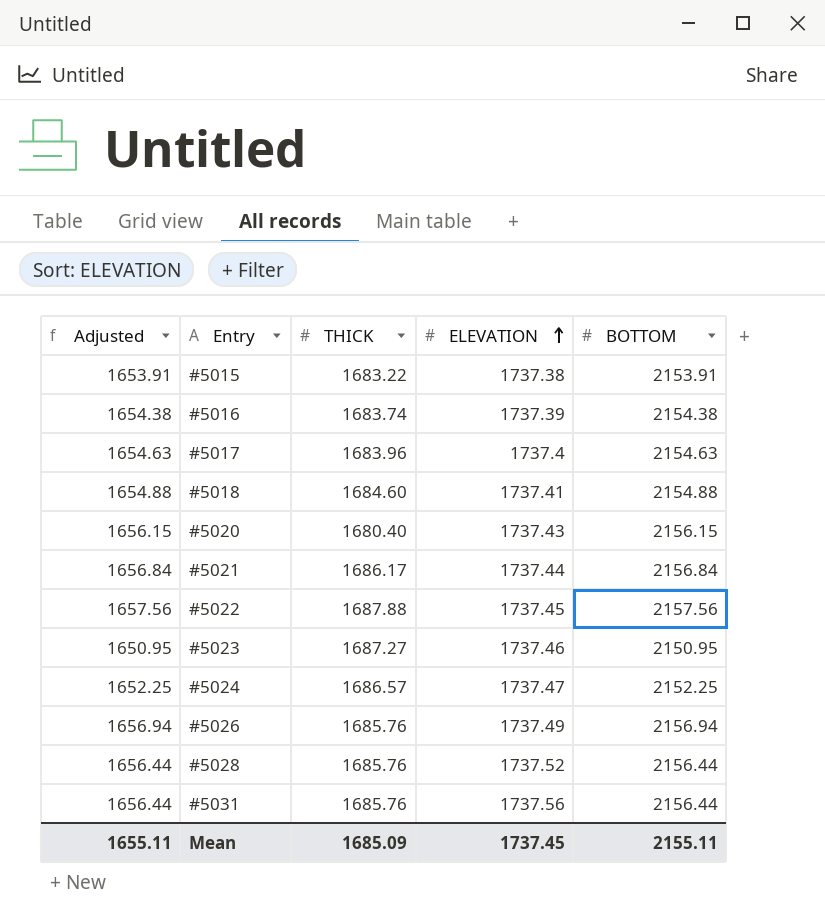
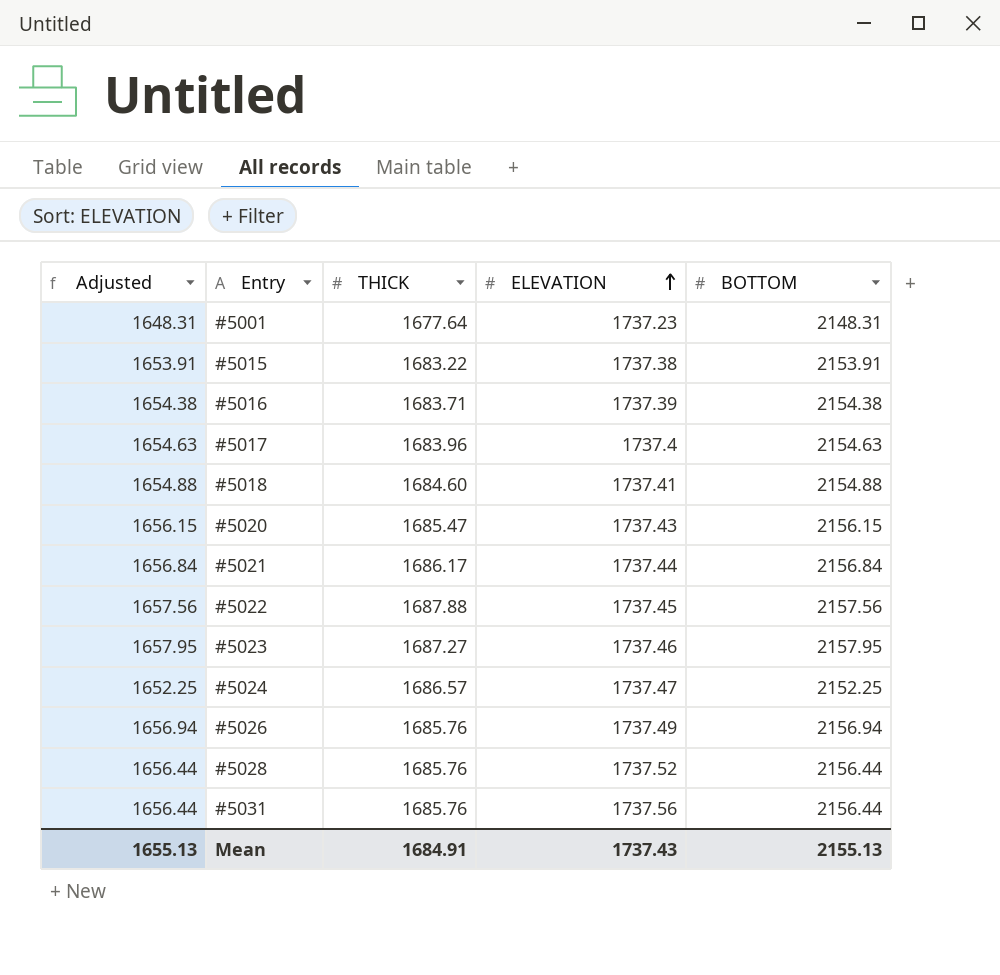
row #5001: none -> 1648.31 | 1677.64 | 1737.23 | 2148.31
#5016 | THICK: 1683.74 -> 1683.71
#5020 | THICK: 1680.40 -> 1685.47
#5023 | Adjusted: 1650.95 -> 1657.95
#5023 | BOTTOM: 2150.95 -> 2157.95
Mean | Adjusted: 1655.11 -> 1655.13
Mean | THICK: 1685.09 -> 1684.91
Mean | ELEVATION: 1737.45 -> 1737.43
Mean | BOTTOM: 2155.11 -> 2155.13

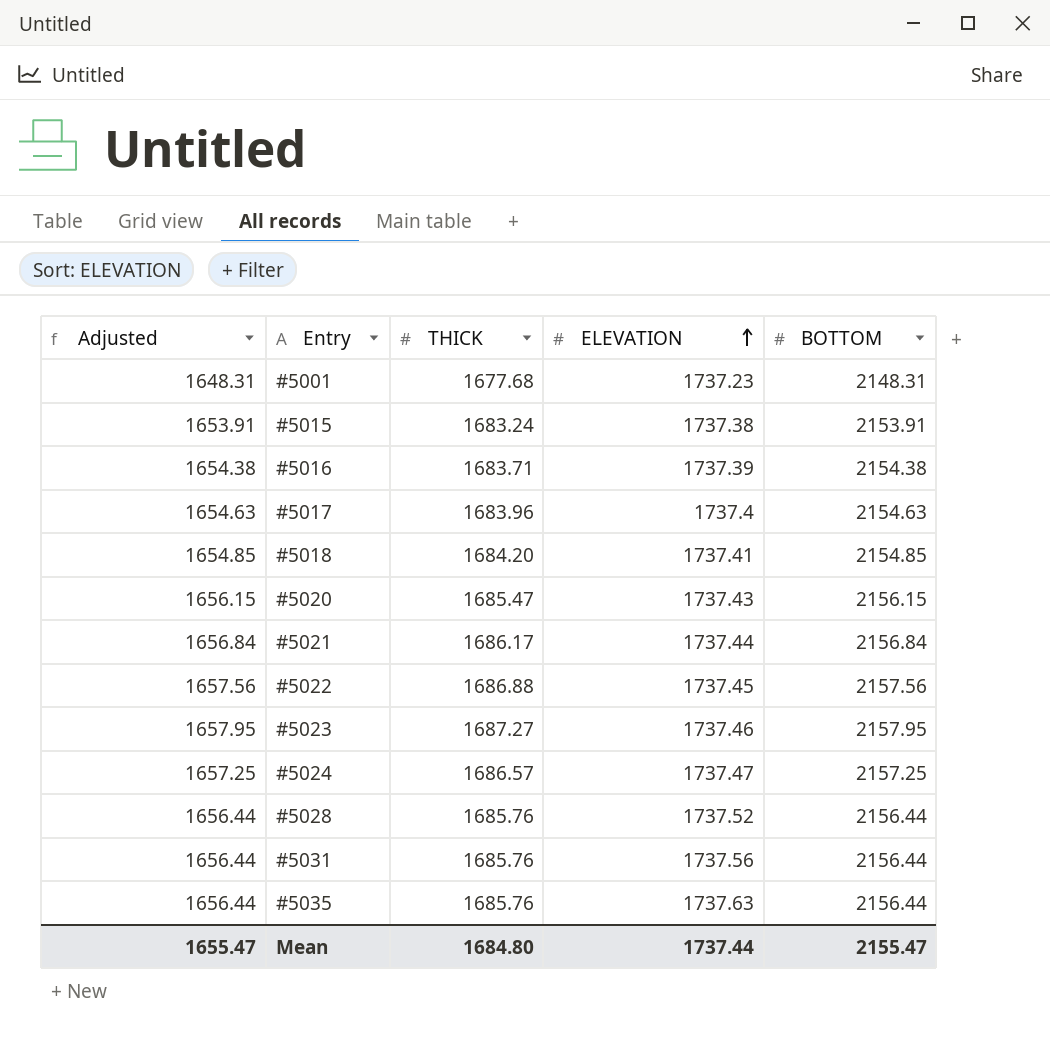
row #5026: 1656.94 | 1685.76 | 1737.49 | 2156.94 -> none
#5001 | THICK: 1677.64 -> 1677.68
#5015 | THICK: 1683.22 -> 1683.24
#5018 | Adjusted: 1654.88 -> 1654.85
#5018 | THICK: 1684.60 -> 1684.20
#5018 | BOTTOM: 2154.88 -> 2154.85
#5022 | THICK: 1687.88 -> 1686.88
#5024 | Adjusted: 1652.25 -> 1657.25
#5024 | BOTTOM: 2152.25 -> 2157.25
row #5035: none -> 1656.44 | 1685.76 | 1737.63 | 2156.44
Mean | Adjusted: 1655.13 -> 1655.47
Mean | THICK: 1684.91 -> 1684.80
Mean | ELEVATION: 1737.43 -> 1737.44
Mean | BOTTOM: 2155.13 -> 2155.47

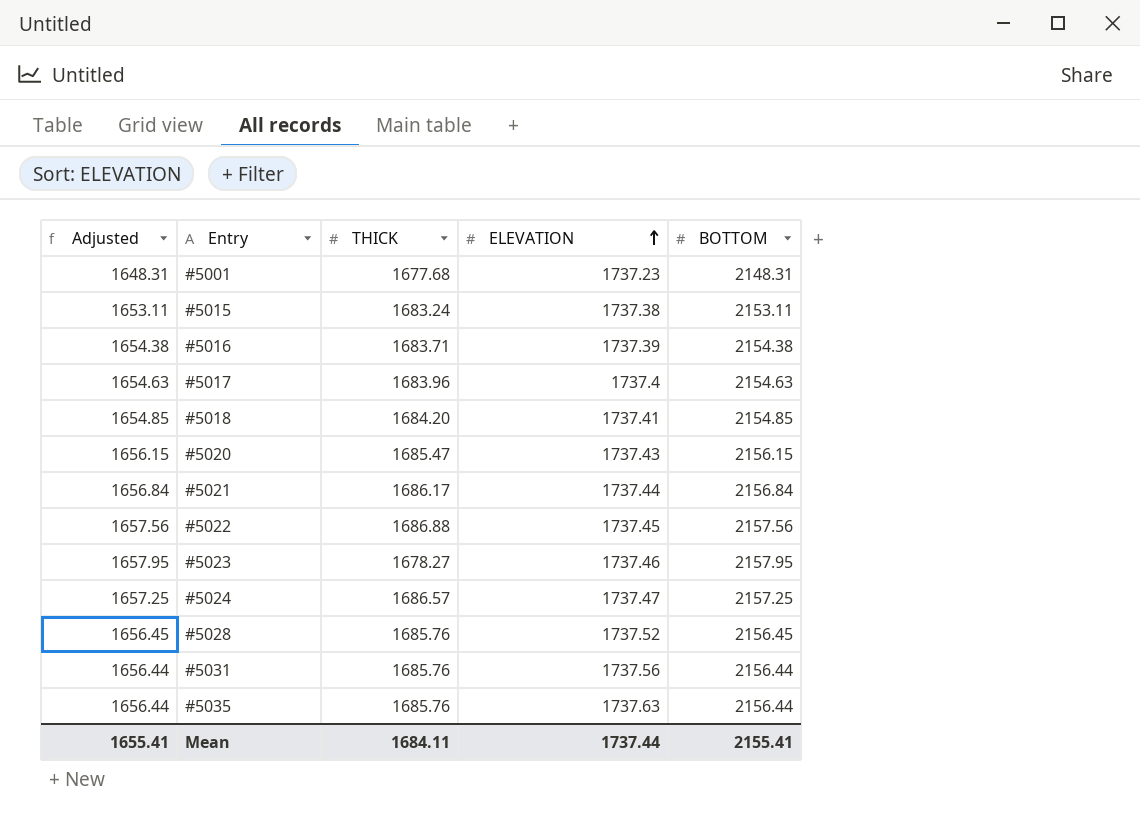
#5015 | Adjusted: 1653.91 -> 1653.11
#5015 | BOTTOM: 2153.91 -> 2153.11
#5023 | THICK: 1687.27 -> 1678.27
#5028 | Adjusted: 1656.44 -> 1656.45
#5028 | BOTTOM: 2156.44 -> 2156.45
Mean | Adjusted: 1655.47 -> 1655.41
Mean | THICK: 1684.80 -> 1684.11
Mean | BOTTOM: 2155.47 -> 2155.41

